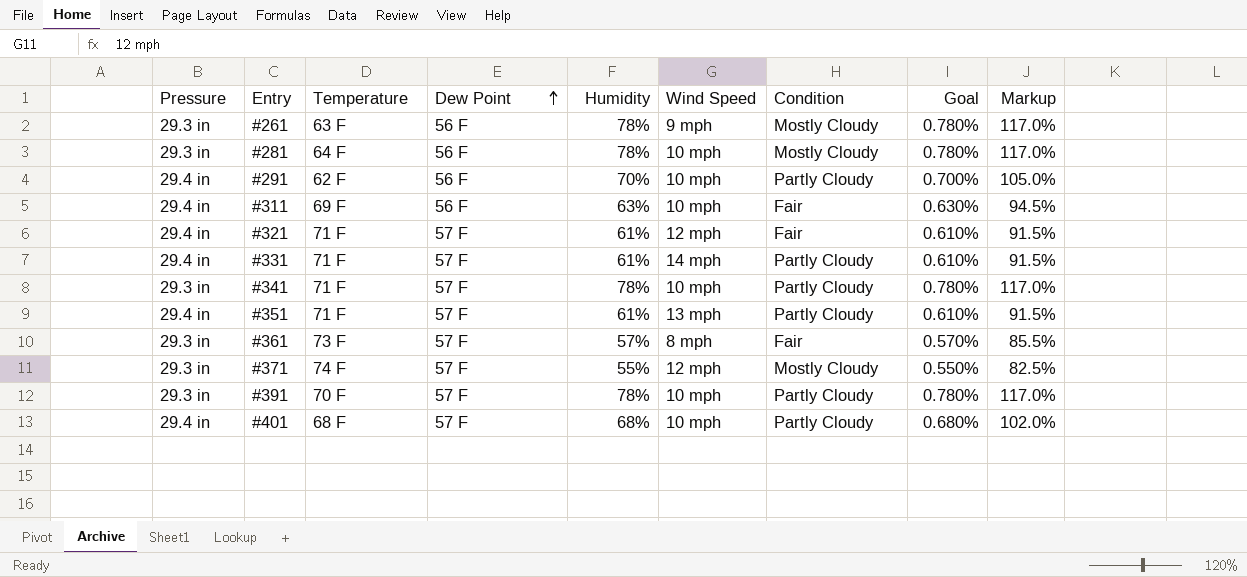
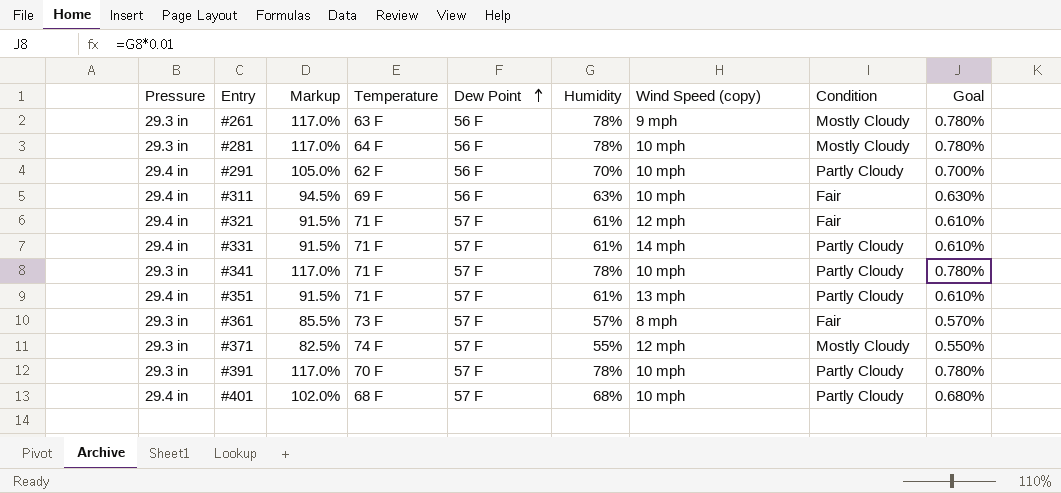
column Markup | position: 9 -> 3
column name: Wind Speed -> Wind Speed (copy)

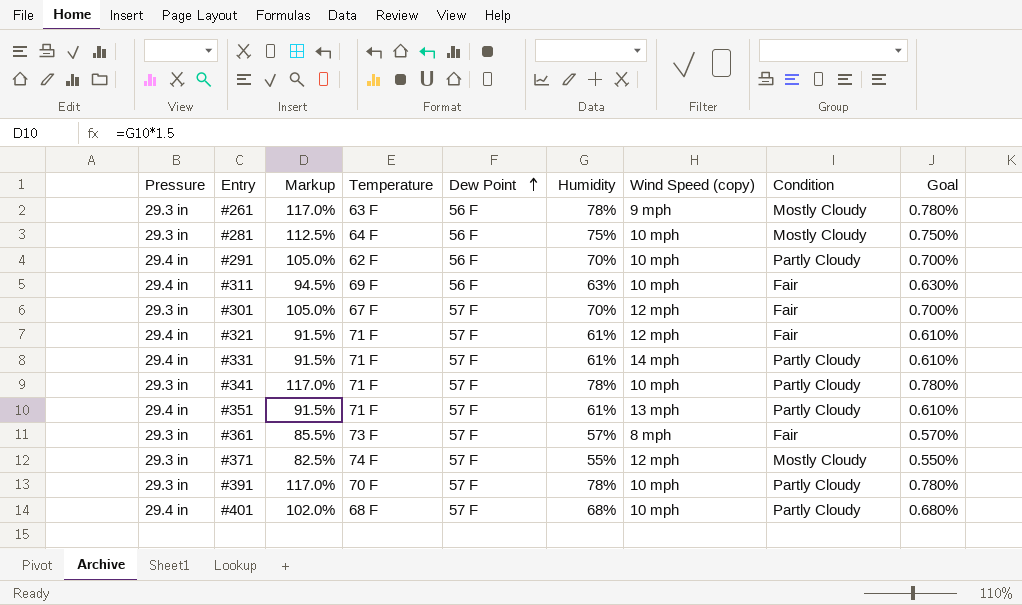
#281 | Markup: 117.0% -> 112.5%
#281 | Humidity: 78% -> 75%
#281 | Goal: 0.780% -> 0.750%
row #301: none -> 29.3 in | 105.0% | 67 F | 57 F | 70% | 12 mph | Fair | 0.700%

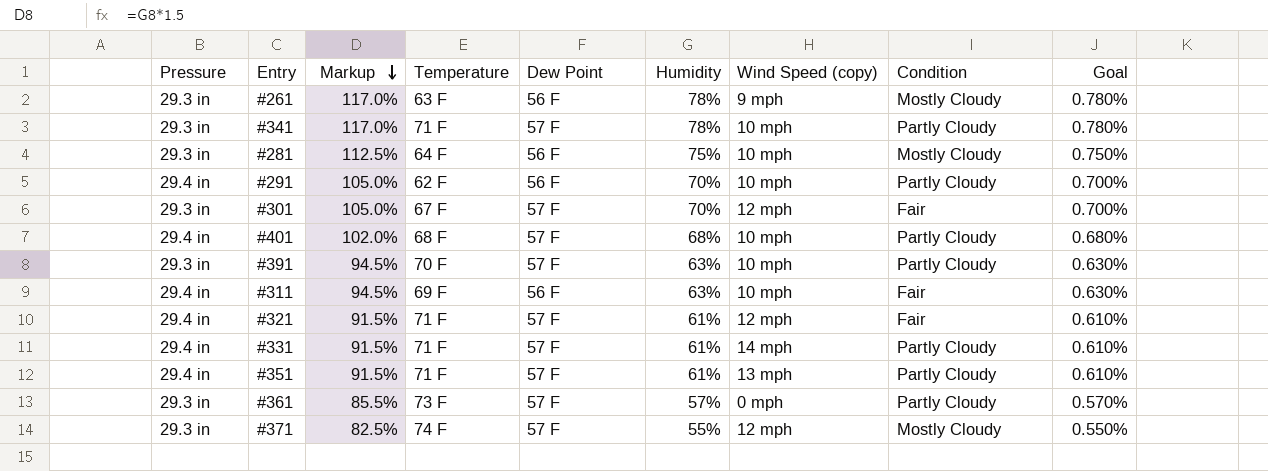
row order: Dew Point ascending -> Markup descending
#391 | Markup: 117.0% -> 94.5%
#391 | Humidity: 78% -> 63%
#391 | Goal: 0.780% -> 0.630%
#361 | Wind Speed (copy): 8 mph -> 0 mph
#361 | Condition: Fair -> Partly Cloudy

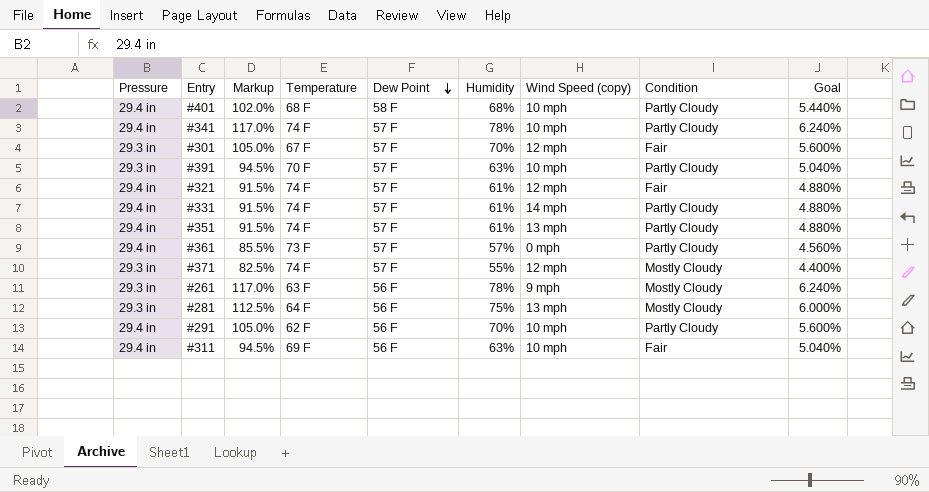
row order: Markup descending -> Dew Point descending
column Goal | formula: [Humidity] * 0.01 -> [Humidity] * 0.08
#401 | Dew Point: 57 F -> 58 F
#341 | Pressure: 29.3 in -> 29.4 in
#341 | Temperature: 71 F -> 74 F
#321 | Temperature: 71 F -> 74 F
#331 | Temperature: 71 F -> 74 F
#351 | Temperature: 71 F -> 74 F
#361 | Pressure: 29.3 in -> 29.4 in
#281 | Wind Speed (copy): 10 mph -> 13 mph

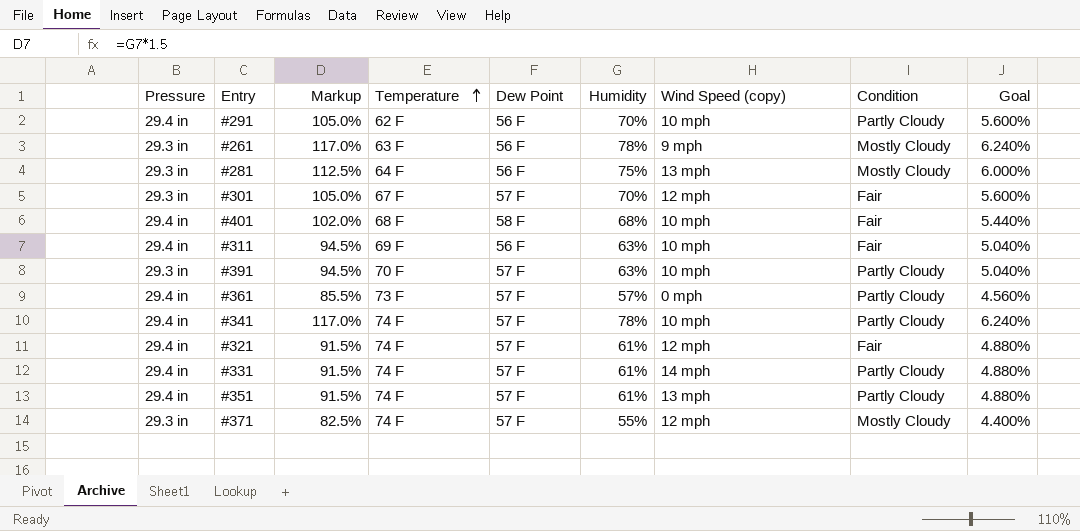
row order: Dew Point descending -> Temperature ascending
#401 | Condition: Partly Cloudy -> Fair

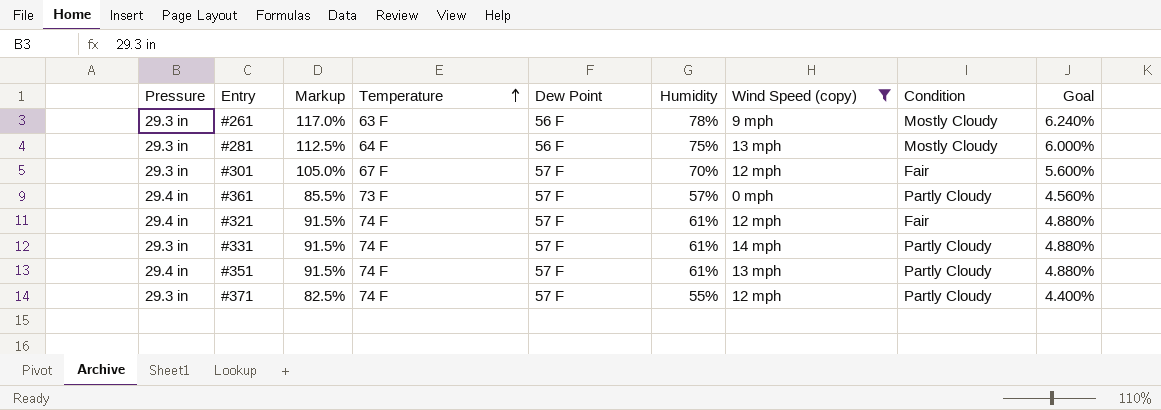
filter: none -> Wind Speed (copy) != 10 mph
#331 | Pressure: 29.4 in -> 29.3 in
#371 | Condition: Mostly Cloudy -> Partly Cloudy

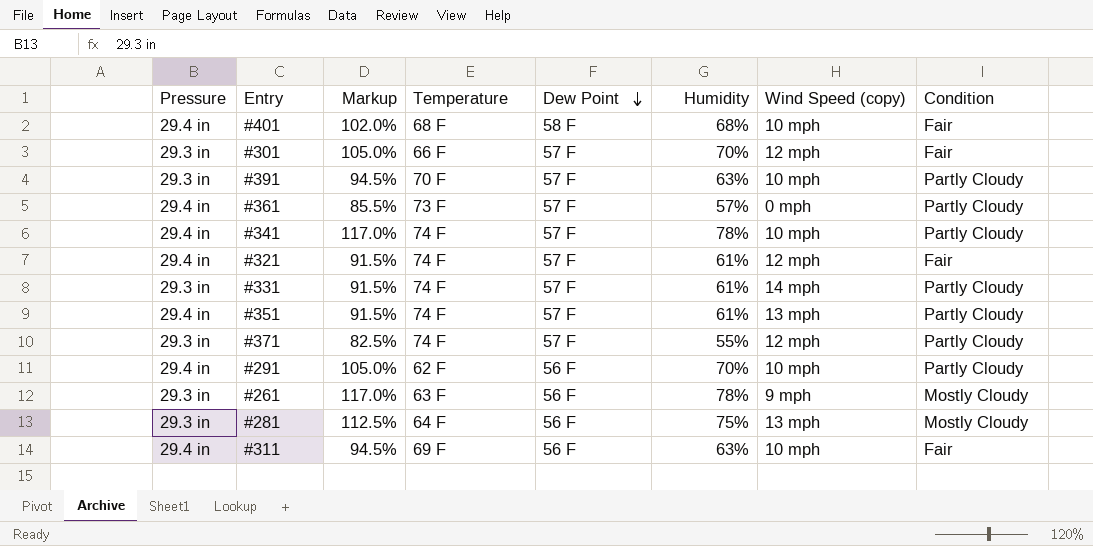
filter: Wind Speed (copy) != 10 mph -> none
row order: Temperature ascending -> Dew Point descending
column Goal | formula: [Humidity] * 0.08 -> none
#301 | Temperature: 67 F -> 66 F

